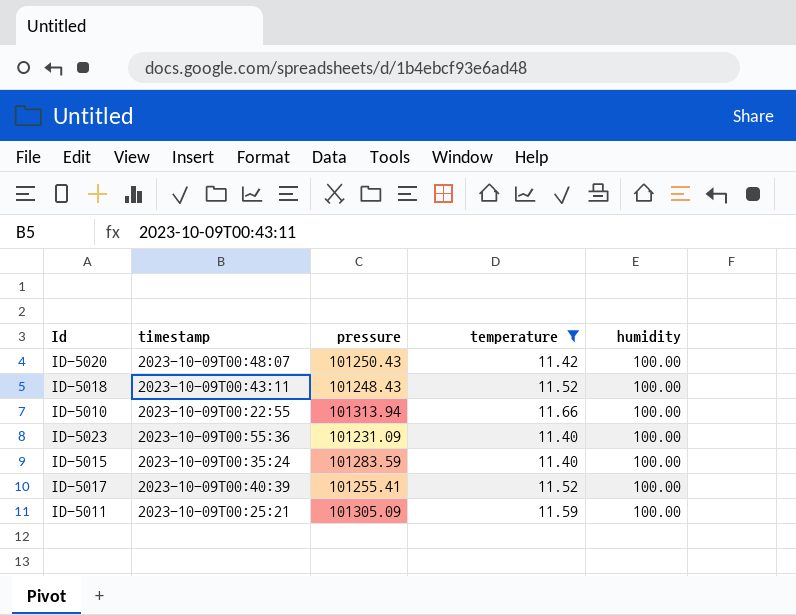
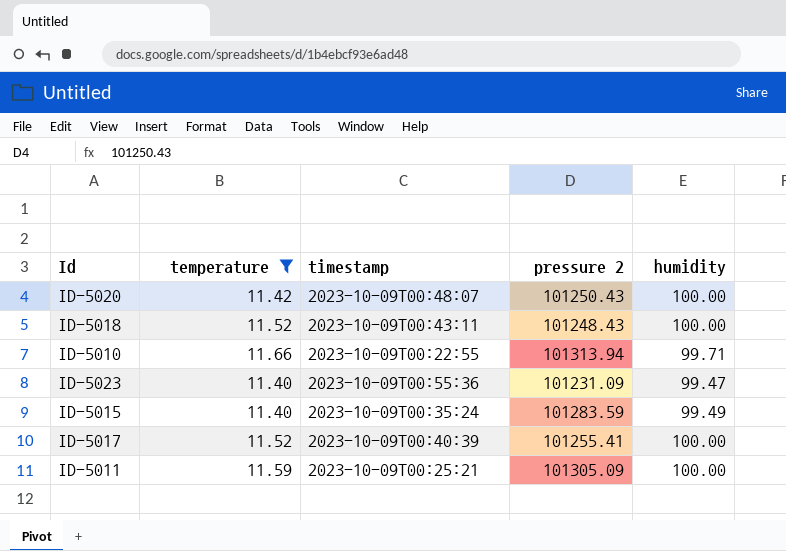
column temperature | position: 4 -> 2
column name: pressure -> pressure 2
ID-5010 | humidity: 100.00 -> 99.71
ID-5023 | humidity: 100.00 -> 99.47
ID-5015 | humidity: 100.00 -> 99.49

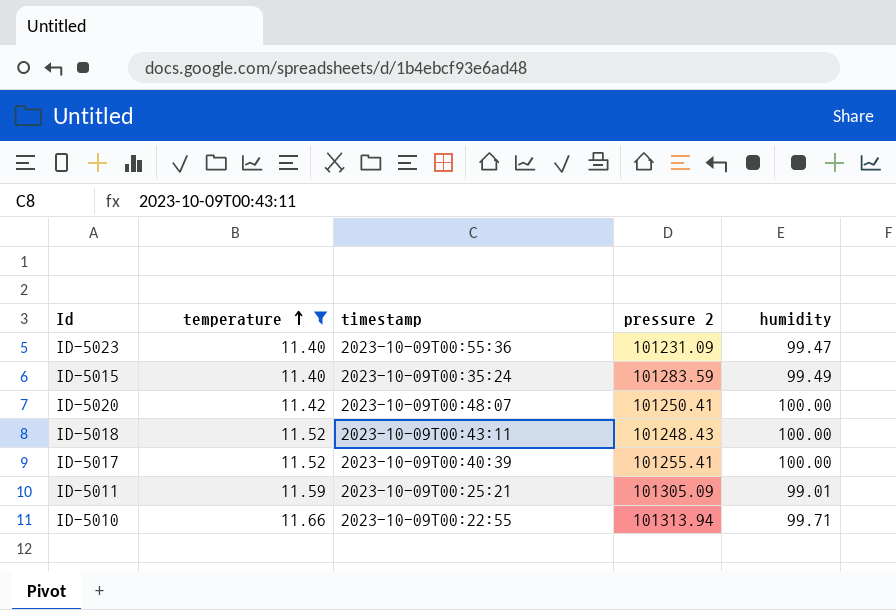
row order: none -> temperature ascending
ID-5020 | pressure 2: 101250.43 -> 101250.41
ID-5011 | humidity: 100.00 -> 99.01

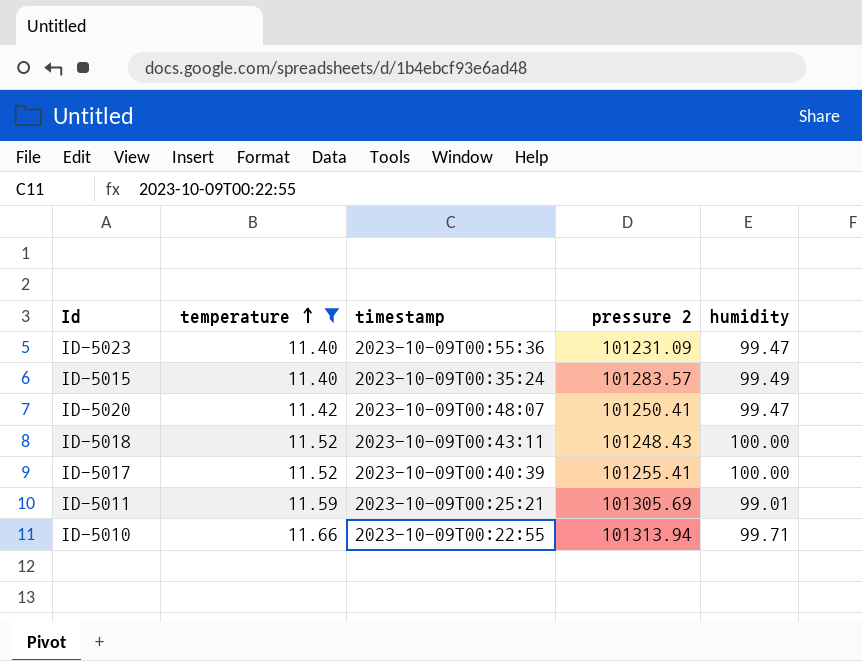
ID-5015 | pressure 2: 101283.59 -> 101283.57
ID-5020 | humidity: 100.00 -> 99.47
ID-5011 | pressure 2: 101305.09 -> 101305.69

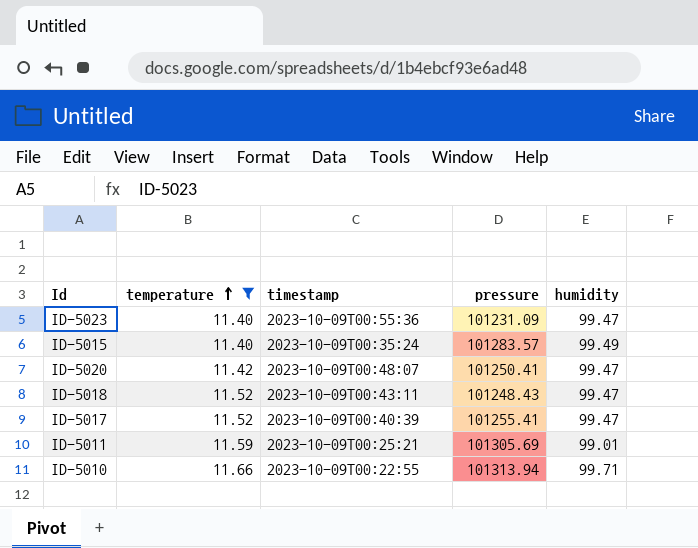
column name: pressure 2 -> pressure
ID-5018 | humidity: 100.00 -> 99.47
ID-5017 | humidity: 100.00 -> 99.47

